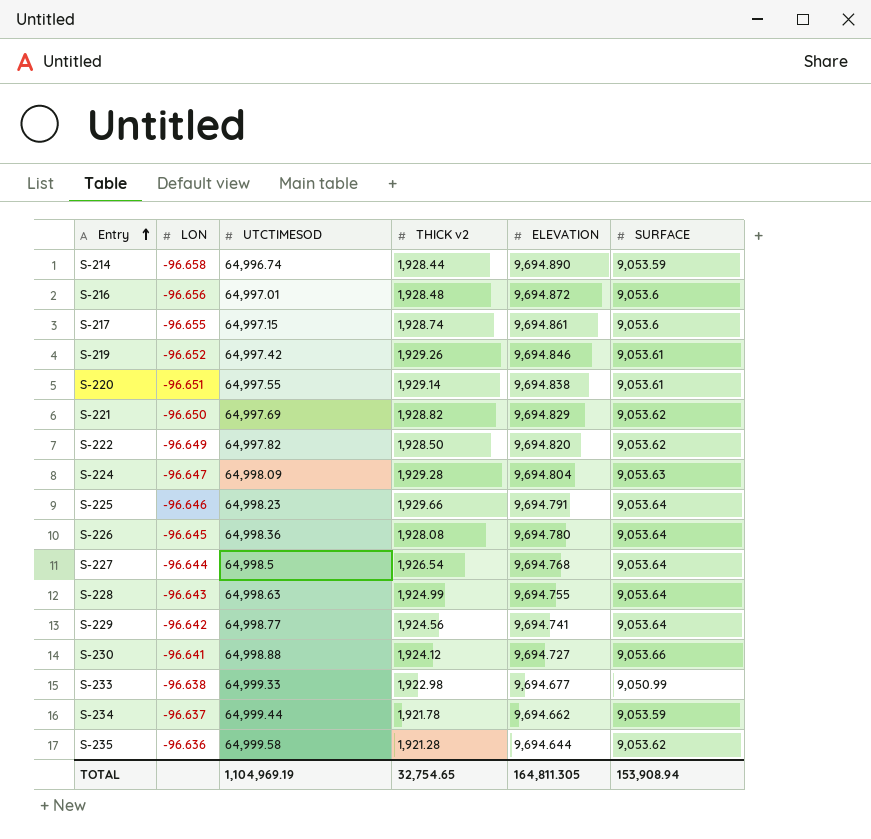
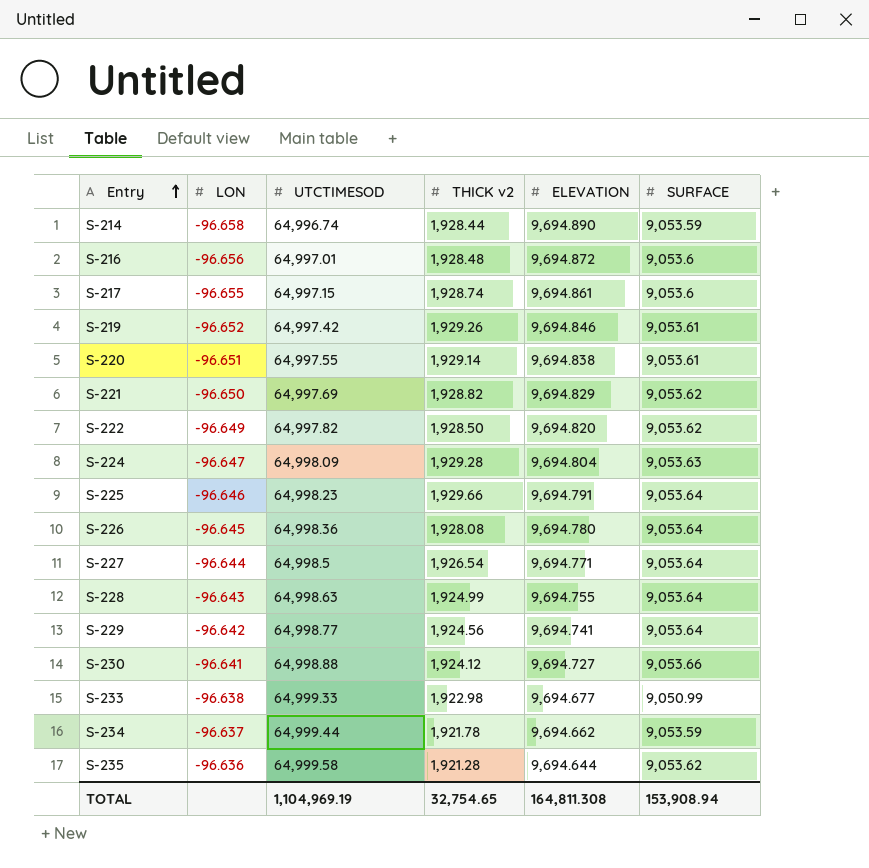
S-227 | ELEVATION: 9,694.768 -> 9,694.771
TOTAL | ELEVATION: 164,811.305 -> 164,811.308

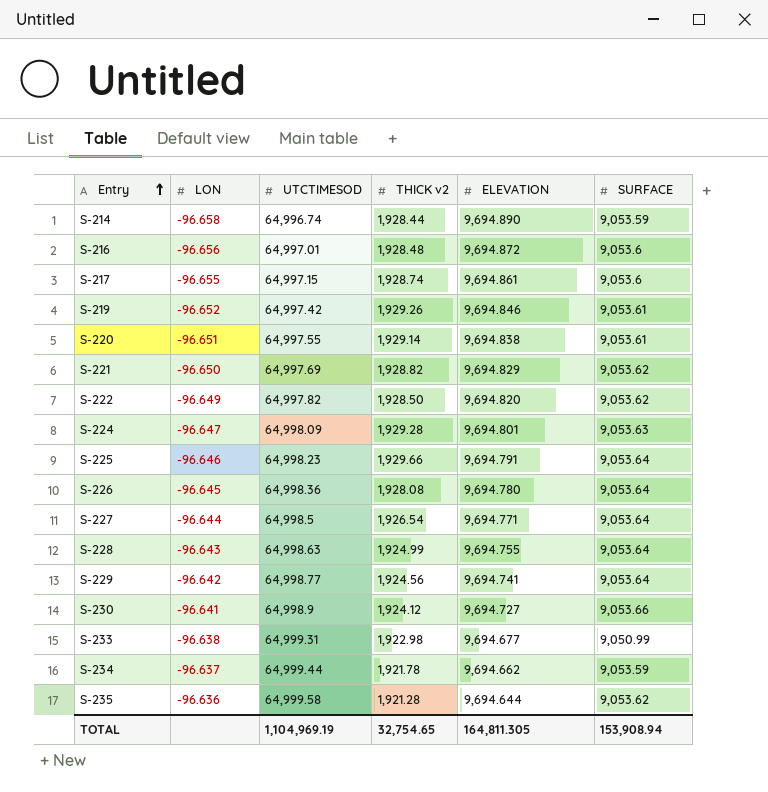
S-224 | ELEVATION: 9,694.804 -> 9,694.801
S-230 | UTCTIMESOD: 64,998.88 -> 64,998.9
S-233 | UTCTIMESOD: 64,999.33 -> 64,999.31
TOTAL | ELEVATION: 164,811.308 -> 164,811.305

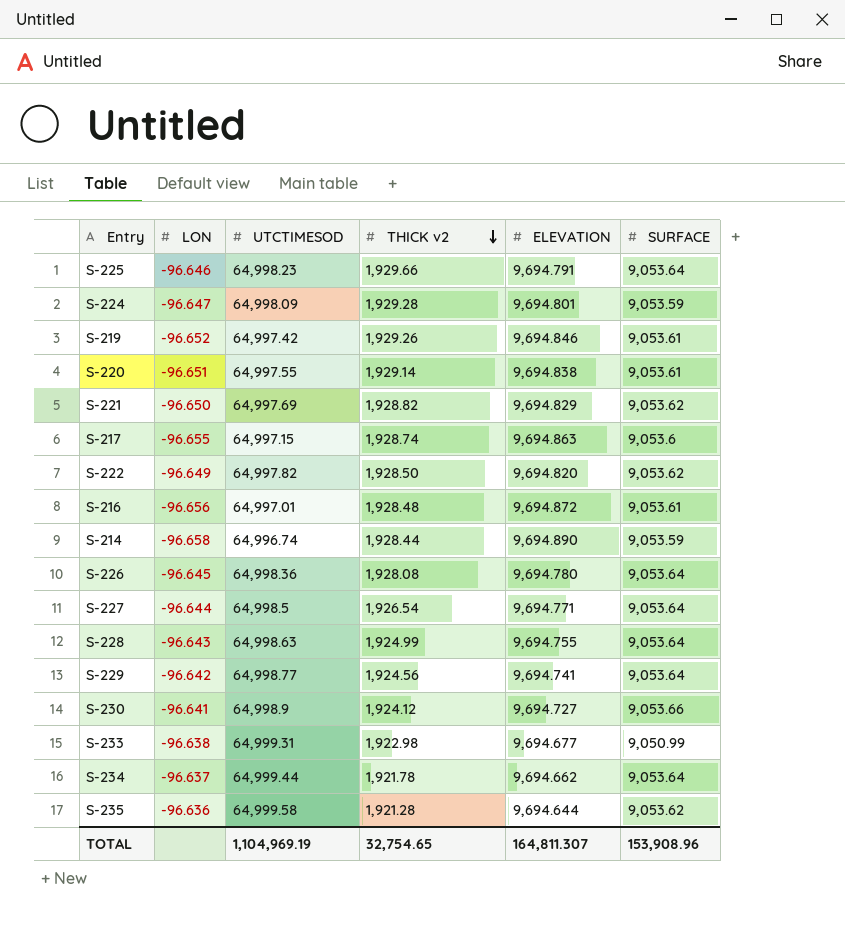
row order: Entry ascending -> THICK v2 descending
S-224 | SURFACE: 9,053.63 -> 9,053.59
S-217 | ELEVATION: 9,694.861 -> 9,694.863
S-216 | SURFACE: 9,053.6 -> 9,053.61
S-234 | SURFACE: 9,053.59 -> 9,053.64
TOTAL | ELEVATION: 164,811.305 -> 164,811.307
TOTAL | SURFACE: 153,908.94 -> 153,908.96

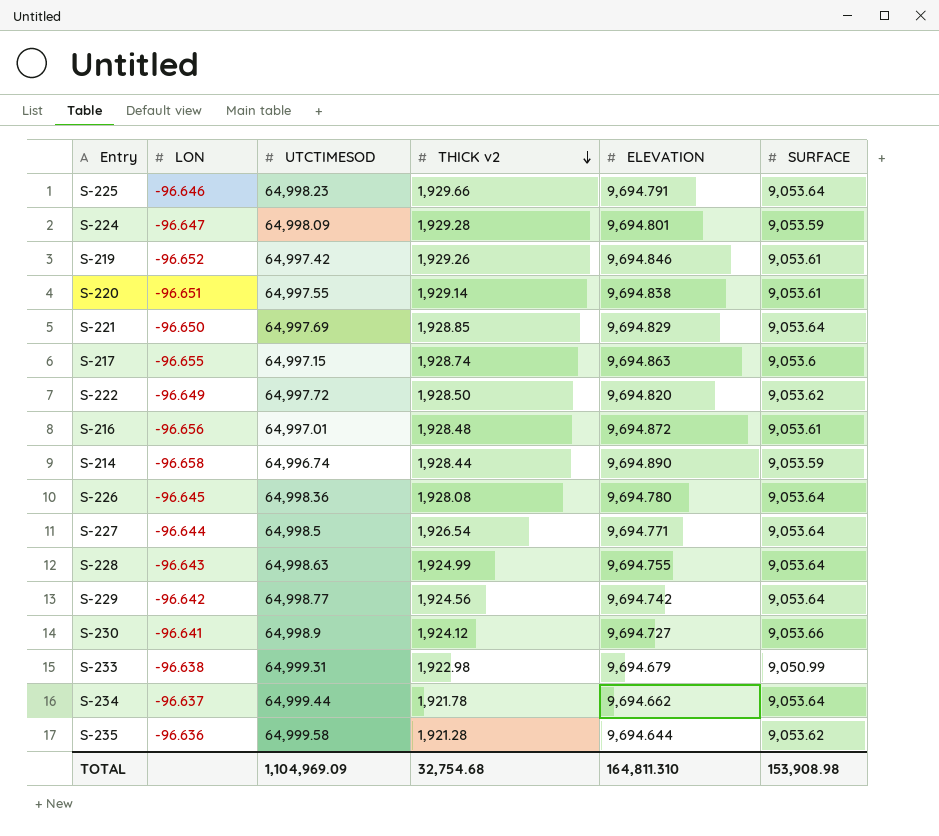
S-221 | THICK v2: 1,928.82 -> 1,928.85
S-221 | SURFACE: 9,053.62 -> 9,053.64
S-222 | UTCTIMESOD: 64,997.82 -> 64,997.72
S-229 | ELEVATION: 9,694.741 -> 9,694.742
S-233 | ELEVATION: 9,694.677 -> 9,694.679
TOTAL | UTCTIMESOD: 1,104,969.19 -> 1,104,969.09
TOTAL | THICK v2: 32,754.65 -> 32,754.68
TOTAL | ELEVATION: 164,811.307 -> 164,811.310
TOTAL | SURFACE: 153,908.96 -> 153,908.98

